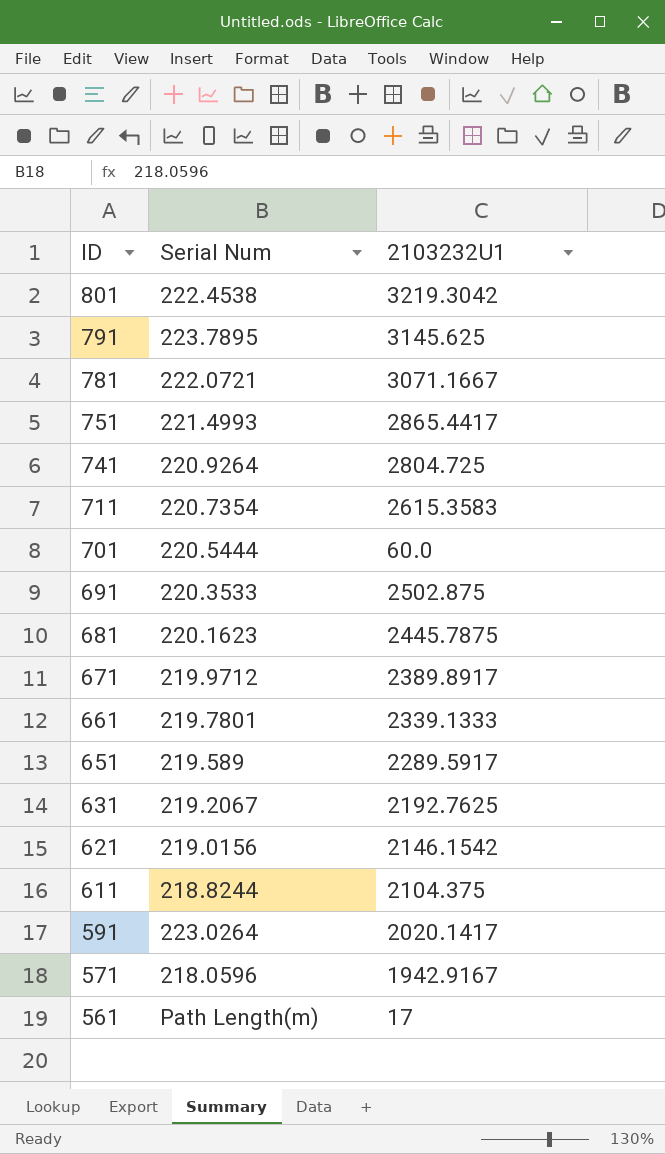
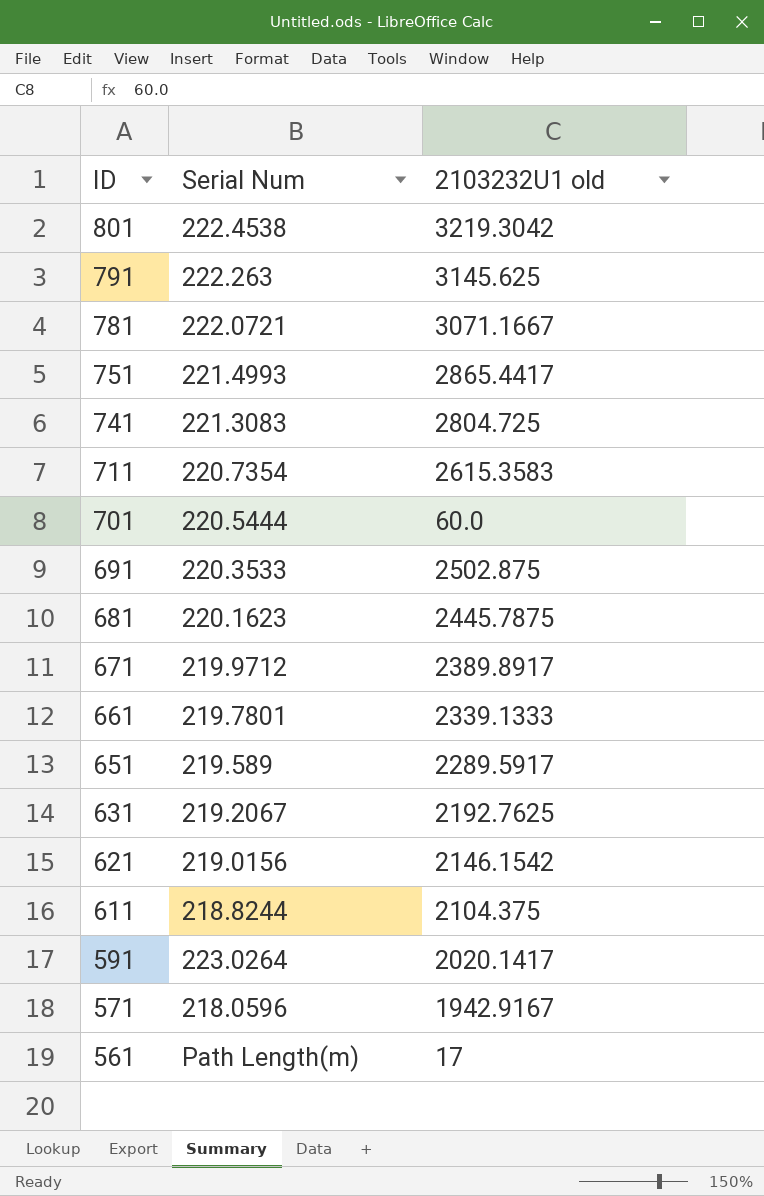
column name: 2103232U1 -> 2103232U1 old
791 | Serial Num: 223.7895 -> 222.263
741 | Serial Num: 220.9264 -> 221.3083

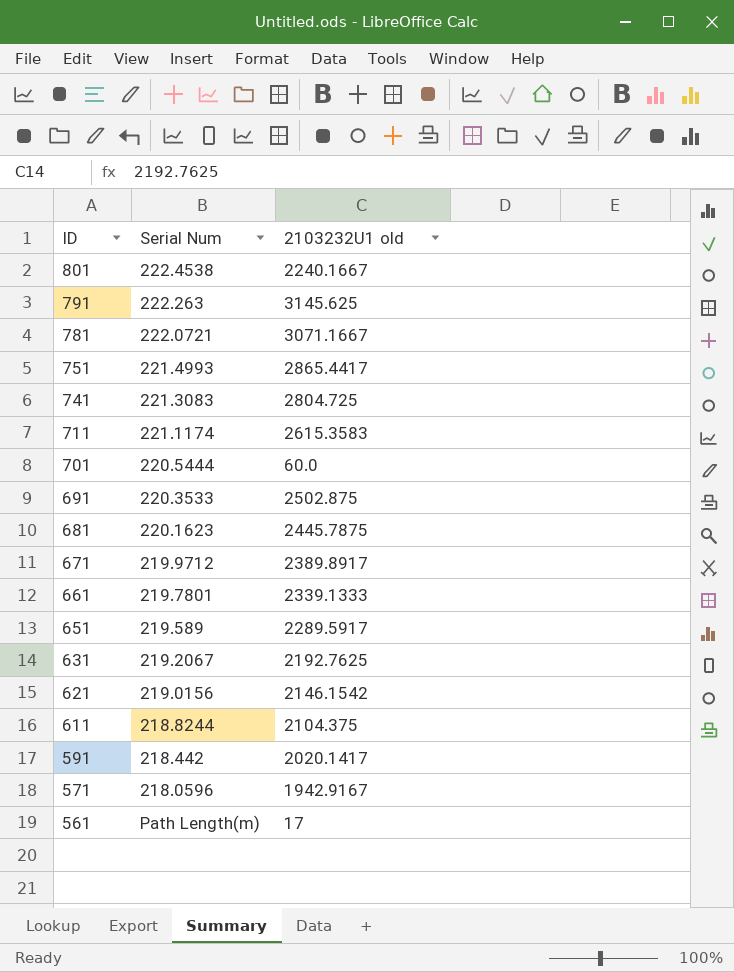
801 | 2103232U1 old: 3219.3042 -> 2240.1667
711 | Serial Num: 220.7354 -> 221.1174
591 | Serial Num: 223.0264 -> 218.442

